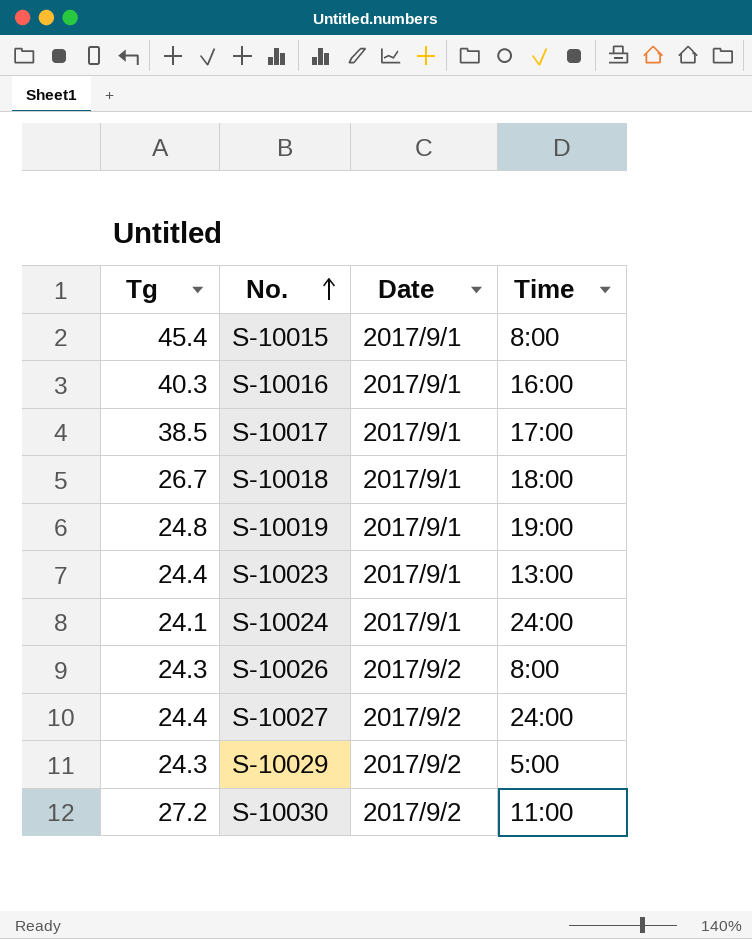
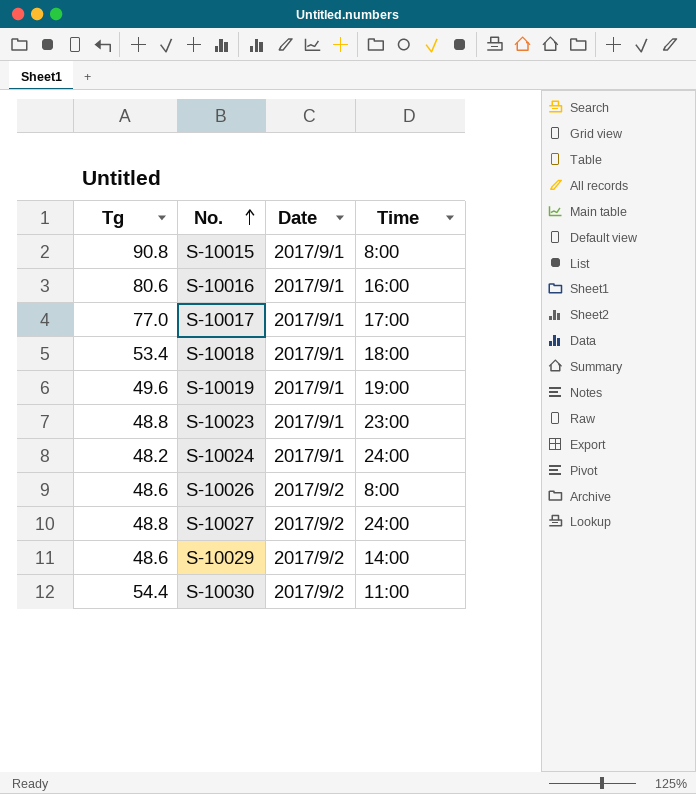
S-10015 | Tg: 45.4 -> 90.8
S-10016 | Tg: 40.3 -> 80.6
S-10017 | Tg: 38.5 -> 77.0
S-10018 | Tg: 26.7 -> 53.4
S-10019 | Tg: 24.8 -> 49.6
S-10023 | Tg: 24.4 -> 48.8
S-10023 | Time: 13:00 -> 23:00
S-10024 | Tg: 24.1 -> 48.2
S-10026 | Tg: 24.3 -> 48.6
S-10027 | Tg: 24.4 -> 48.8
S-10029 | Tg: 24.3 -> 48.6
S-10029 | Time: 5:00 -> 14:00
S-10030 | Tg: 27.2 -> 54.4

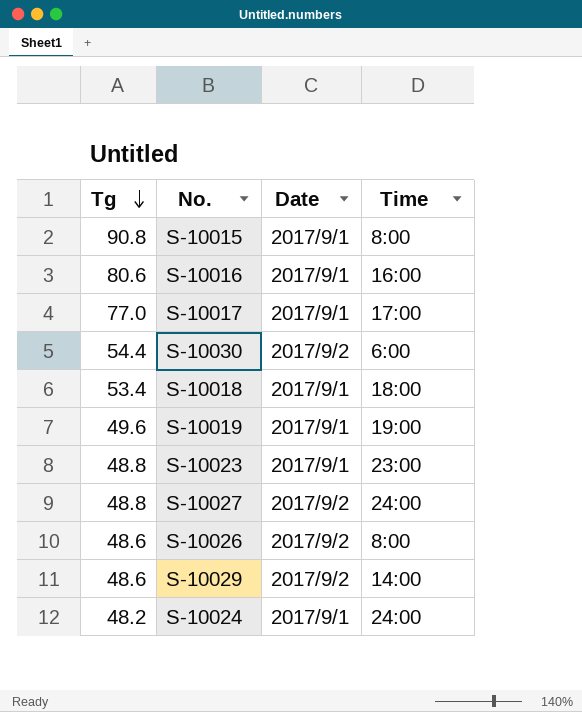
row order: No. ascending -> Tg descending
S-10030 | Time: 11:00 -> 6:00

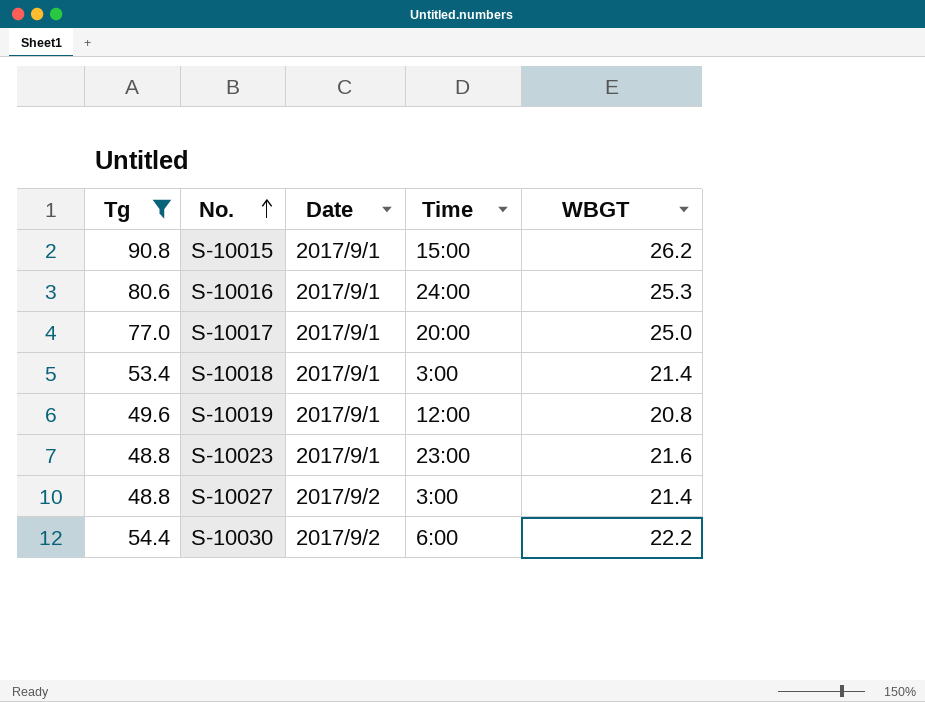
filter: none -> Tg >= 48.8
row order: Tg descending -> No. ascending
column WBGT | position: none -> 5
S-10015 | Time: 8:00 -> 15:00
S-10016 | Time: 16:00 -> 24:00
S-10017 | Time: 17:00 -> 20:00
S-10018 | Time: 18:00 -> 3:00
S-10019 | Time: 19:00 -> 12:00
S-10027 | Time: 24:00 -> 3:00

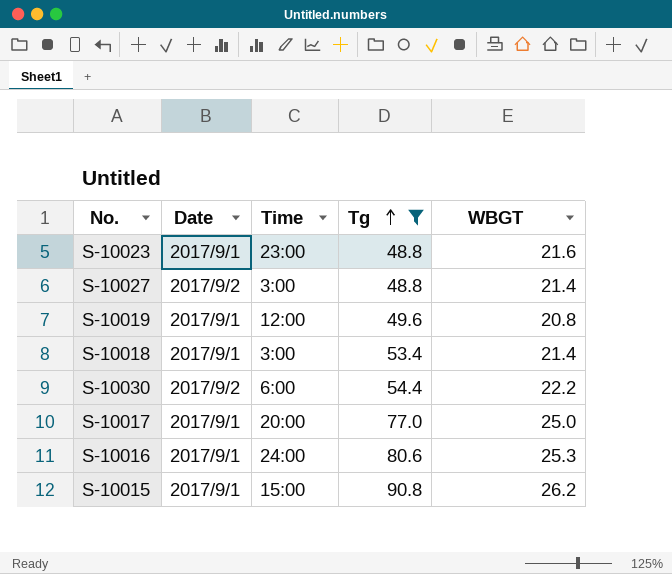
row order: No. ascending -> Tg ascending
column Tg | position: 1 -> 4

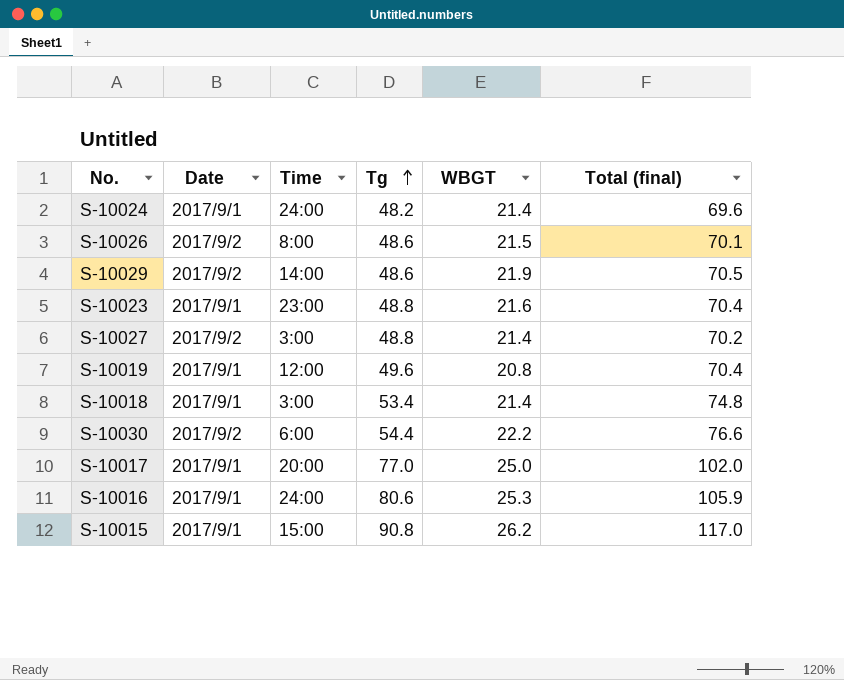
filter: Tg >= 48.8 -> none
column Total (final) | formula: none -> [Tg] + [WBGT]

